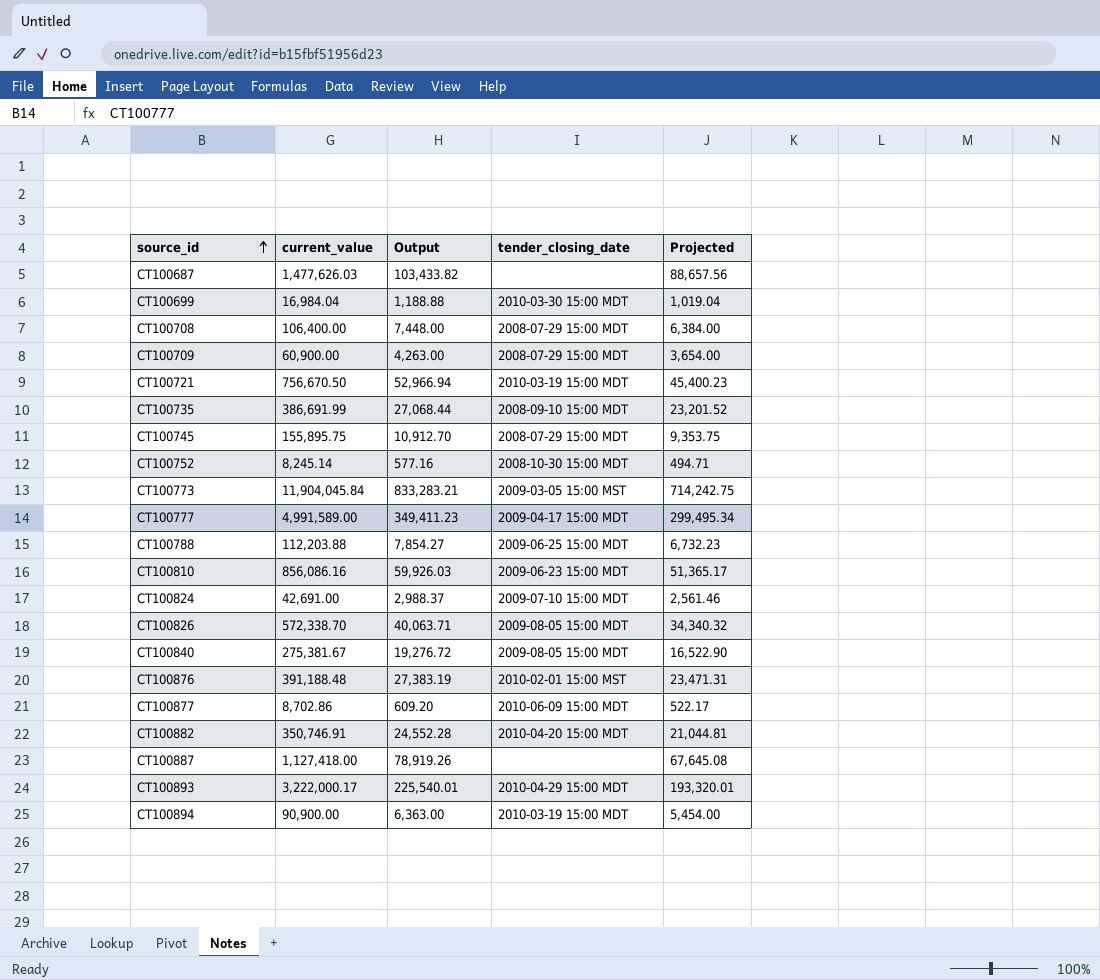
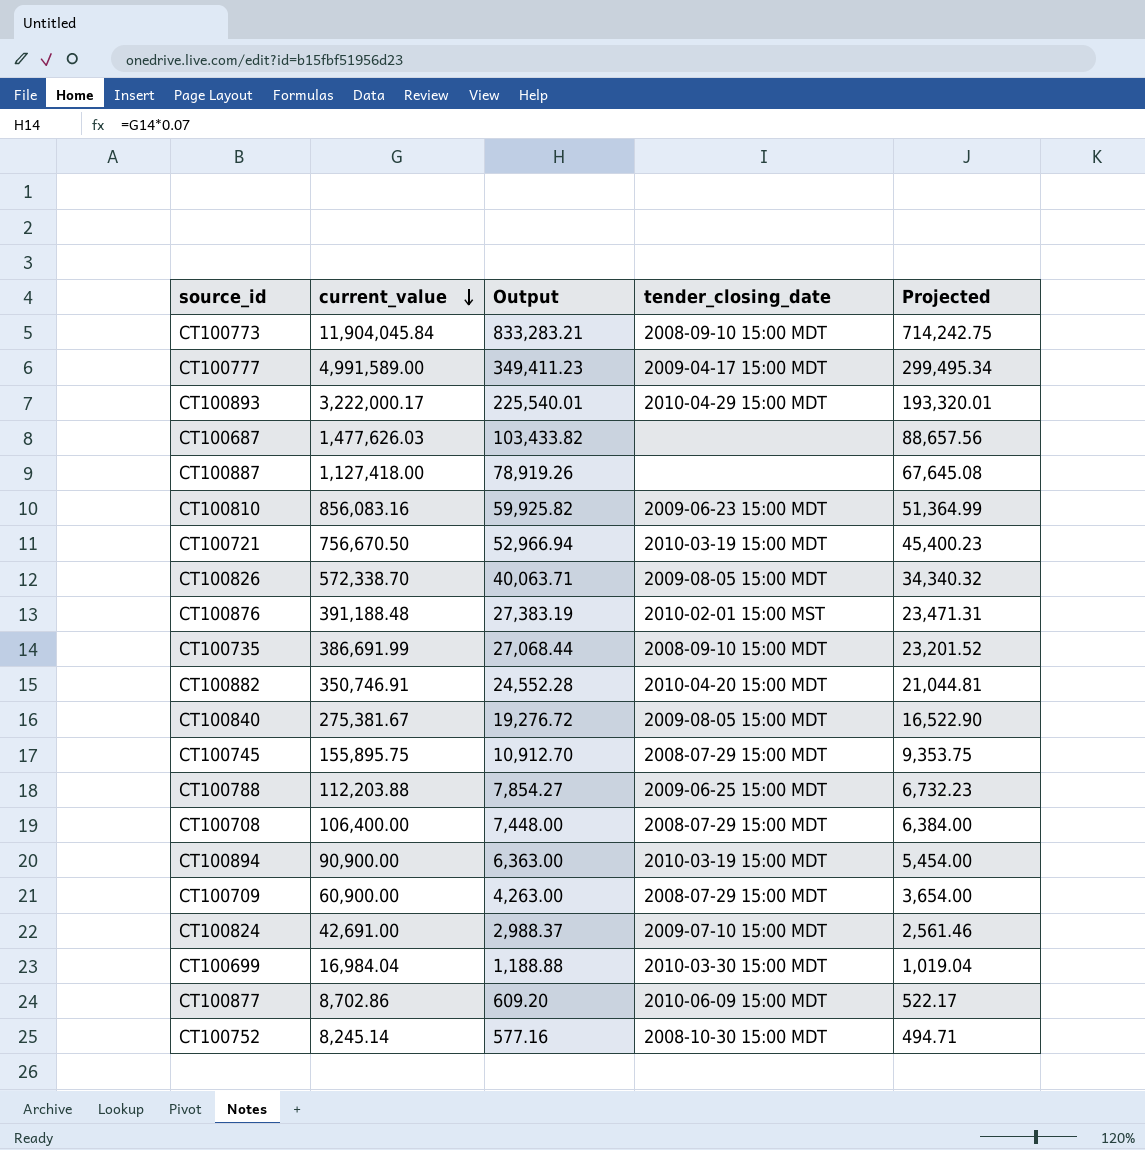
row order: source_id ascending -> current_value descending
CT100773 | tender_closing_date: 2009-03-05 15:00 MST -> 2008-09-10 15:00 MDT
CT100810 | current_value: 856,086.16 -> 856,083.16
CT100810 | Output: 59,926.03 -> 59,925.82
CT100810 | Projected: 51,365.17 -> 51,364.99

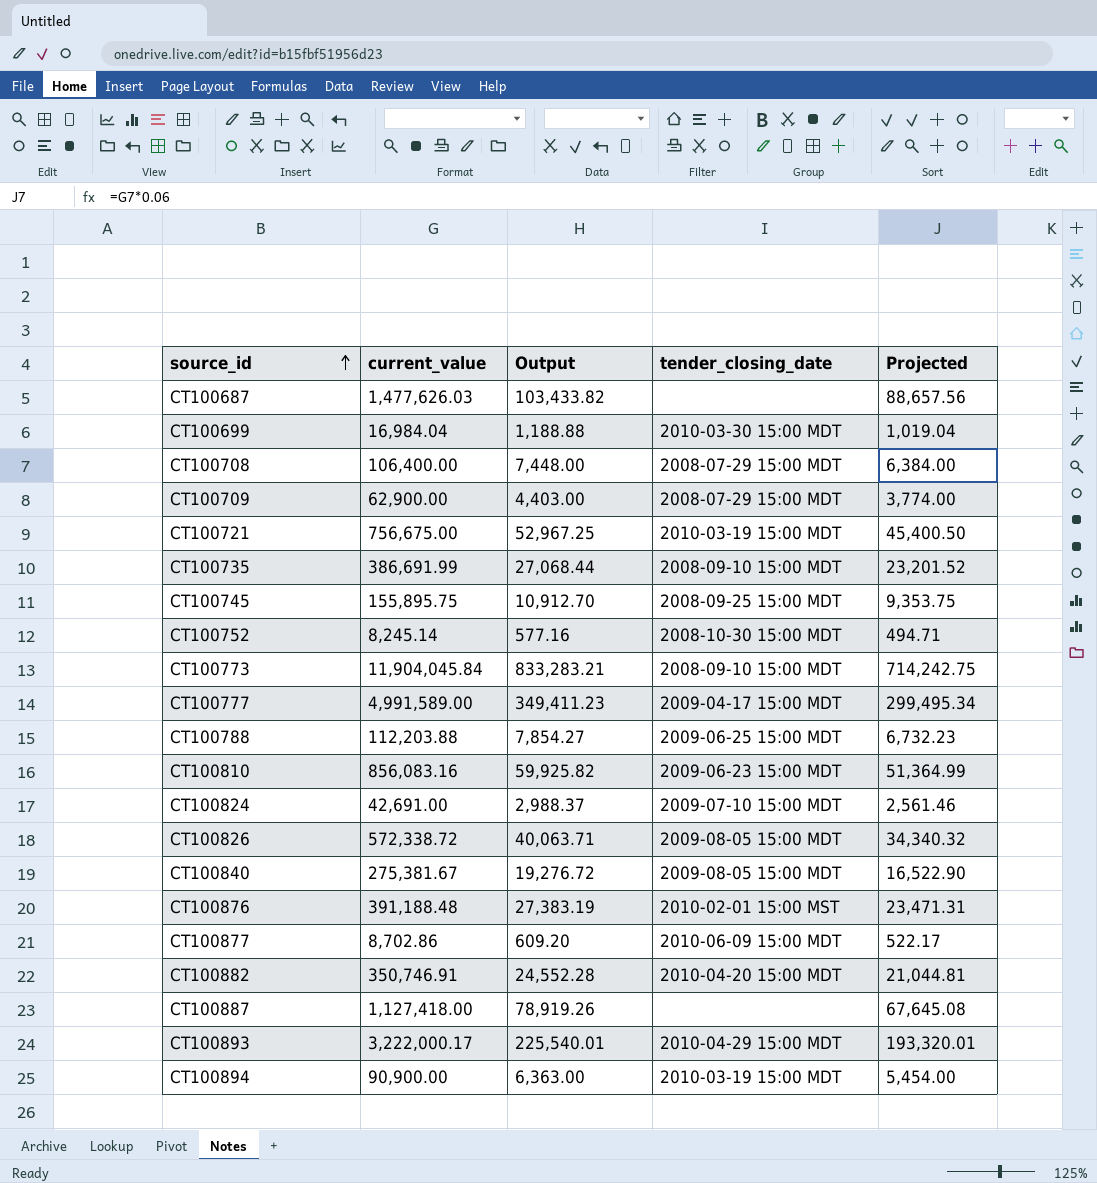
row order: current_value descending -> source_id ascending
CT100709 | current_value: 60,900.00 -> 62,900.00
CT100709 | Output: 4,263.00 -> 4,403.00
CT100709 | Projected: 3,654.00 -> 3,774.00
CT100721 | current_value: 756,670.50 -> 756,675.00
CT100721 | Output: 52,966.94 -> 52,967.25
CT100721 | Projected: 45,400.23 -> 45,400.50
CT100745 | tender_closing_date: 2008-07-29 15:00 MDT -> 2008-09-25 15:00 MDT
CT100826 | current_value: 572,338.70 -> 572,338.72

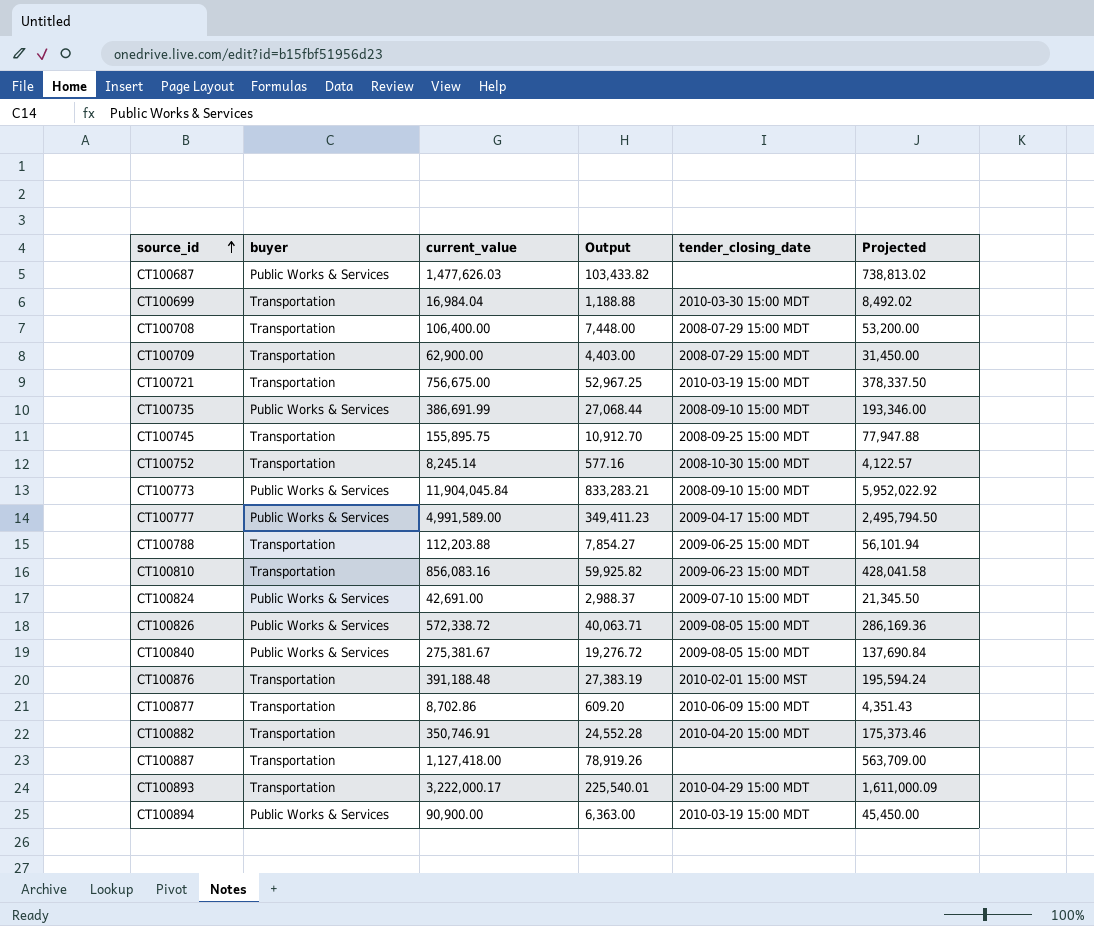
column buyer | position: none -> 2
column Projected | formula: [current_value] * 0.06 -> [current_value] * 0.5

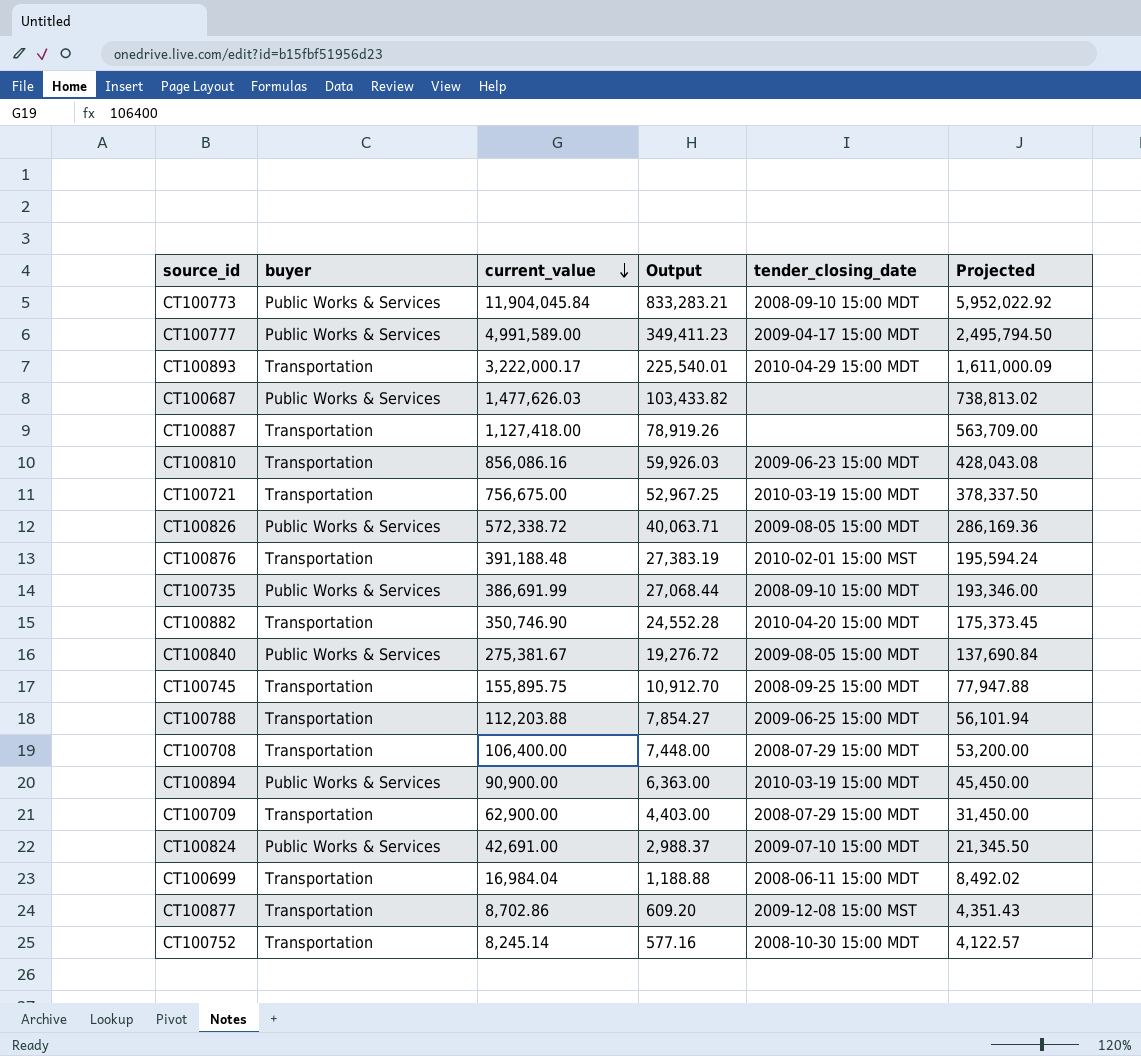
row order: source_id ascending -> current_value descending
CT100810 | current_value: 856,083.16 -> 856,086.16
CT100810 | Output: 59,925.82 -> 59,926.03
CT100810 | Projected: 428,041.58 -> 428,043.08
CT100882 | current_value: 350,746.91 -> 350,746.90
CT100882 | Projected: 175,373.46 -> 175,373.45
CT100699 | tender_closing_date: 2010-03-30 15:00 MDT -> 2008-06-11 15:00 MDT
CT100877 | tender_closing_date: 2010-06-09 15:00 MDT -> 2009-12-08 15:00 MST

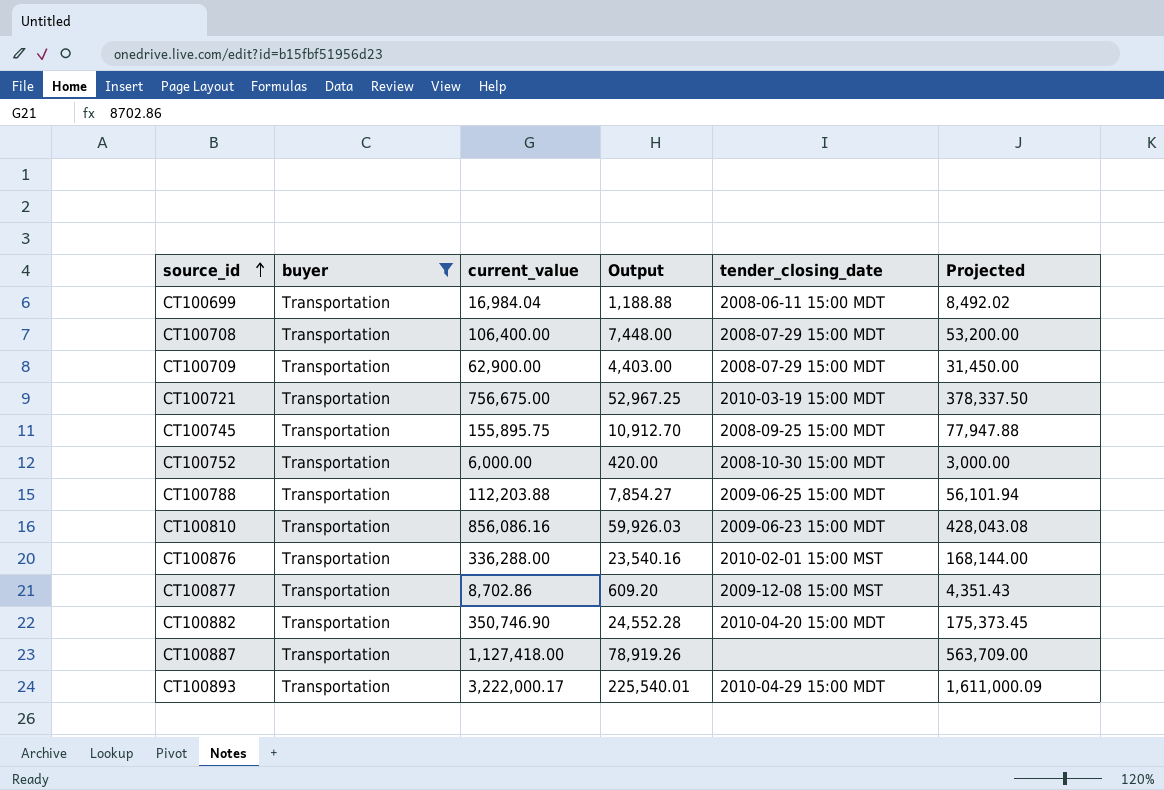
filter: none -> buyer = Transportation
row order: current_value descending -> source_id ascending
CT100752 | current_value: 8,245.14 -> 6,000.00
CT100752 | Output: 577.16 -> 420.00
CT100752 | Projected: 4,122.57 -> 3,000.00
CT100876 | current_value: 391,188.48 -> 336,288.00
CT100876 | Output: 27,383.19 -> 23,540.16
CT100876 | Projected: 195,594.24 -> 168,144.00

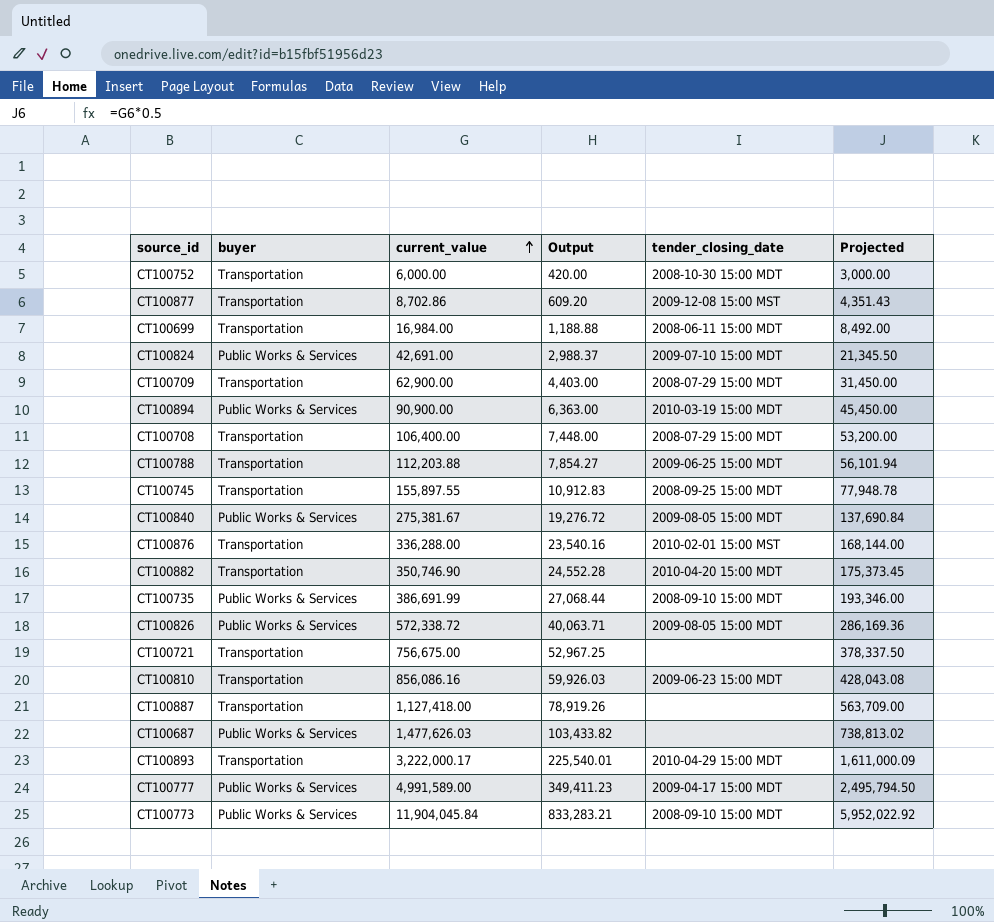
filter: buyer = Transportation -> none
row order: source_id ascending -> current_value ascending
CT100699 | current_value: 16,984.04 -> 16,984.00
CT100699 | Projected: 8,492.02 -> 8,492.00
CT100745 | current_value: 155,895.75 -> 155,897.55
CT100745 | Output: 10,912.70 -> 10,912.83
CT100745 | Projected: 77,947.88 -> 77,948.78
CT100721 | tender_closing_date: 2010-03-19 15:00 MDT -> none

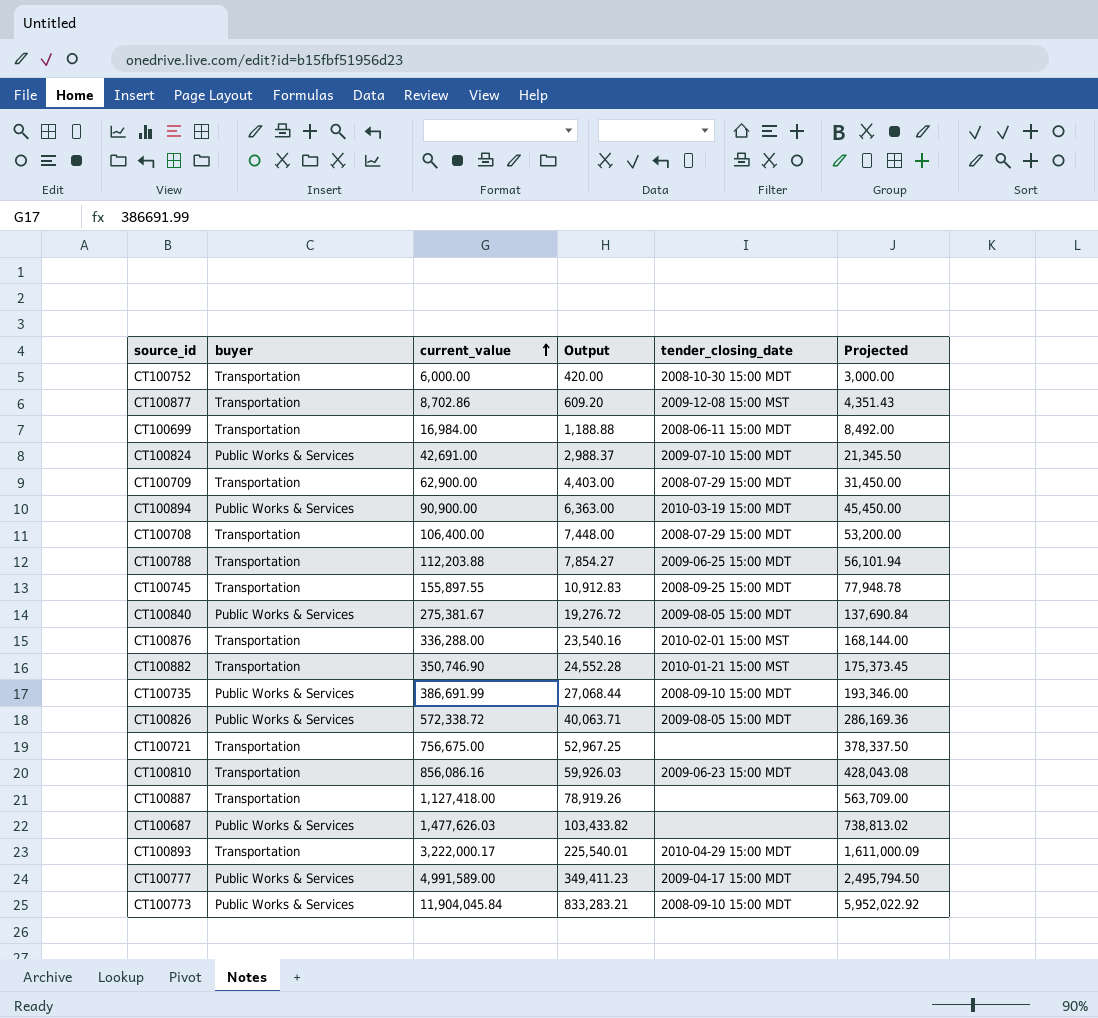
CT100882 | tender_closing_date: 2010-04-20 15:00 MDT -> 2010-01-21 15:00 MST

